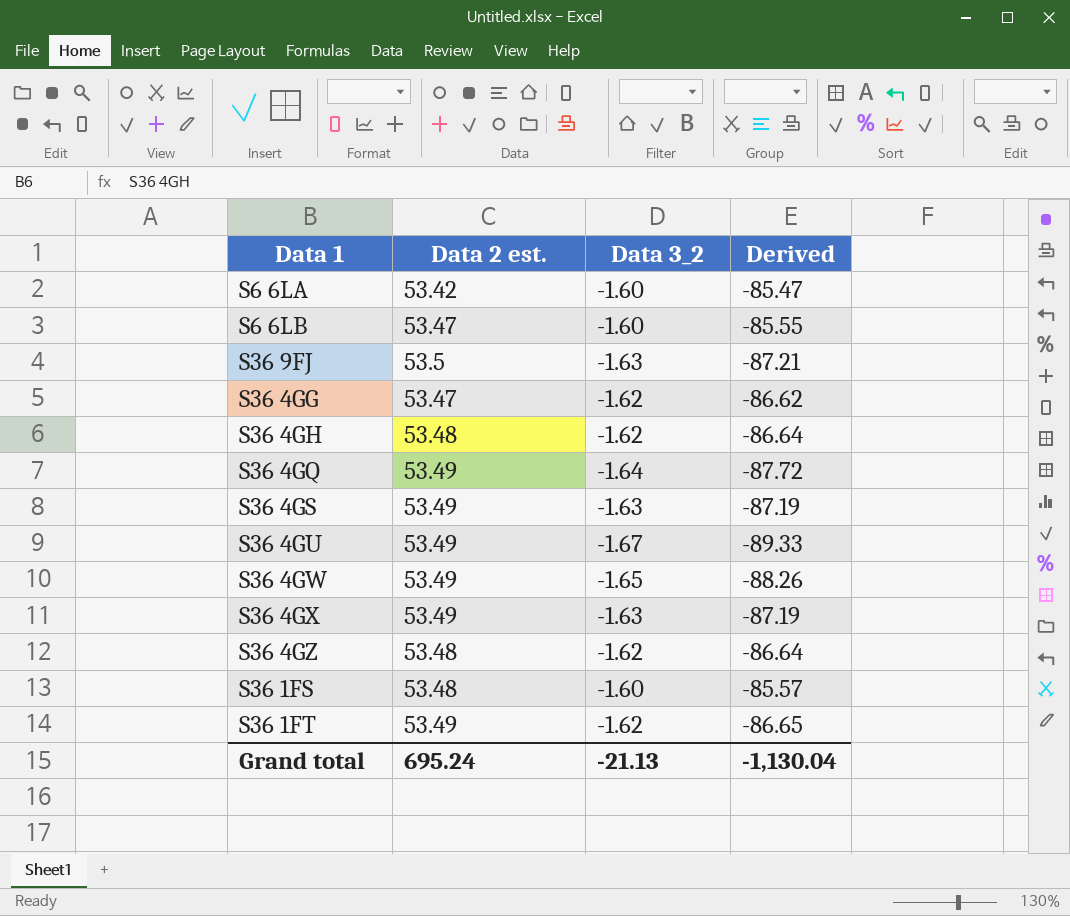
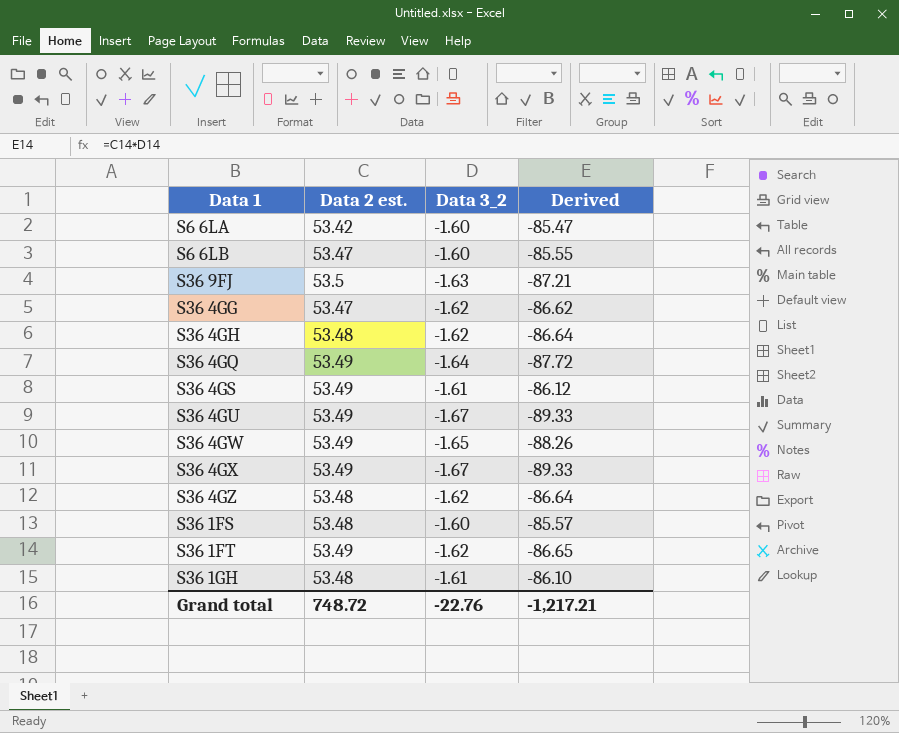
S36 4GS | Data 3_2: -1.63 -> -1.61
S36 4GS | Derived: -87.19 -> -86.12
S36 4GX | Data 3_2: -1.63 -> -1.67
S36 4GX | Derived: -87.19 -> -89.33
row S36 1GH: none -> 53.48 | -1.61 | -86.10
Grand total | Data 2 est.: 695.24 -> 748.72
Grand total | Data 3_2: -21.13 -> -22.76
Grand total | Derived: -1,130.04 -> -1,217.21

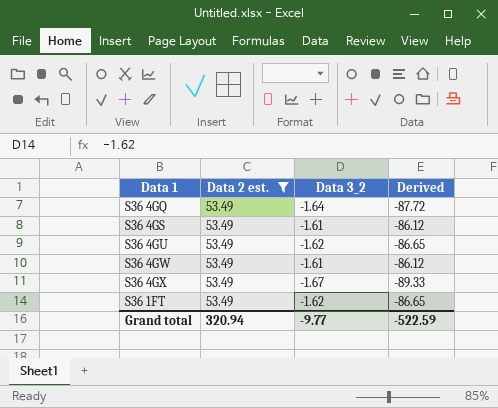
filter: none -> Data 2 est. = 53.49
S36 4GU | Data 3_2: -1.67 -> -1.62
S36 4GU | Derived: -89.33 -> -86.65
S36 4GW | Data 3_2: -1.65 -> -1.61
S36 4GW | Derived: -88.26 -> -86.12
Grand total | Data 2 est.: 748.72 -> 320.94
Grand total | Data 3_2: -22.76 -> -9.77
Grand total | Derived: -1,217.21 -> -522.59

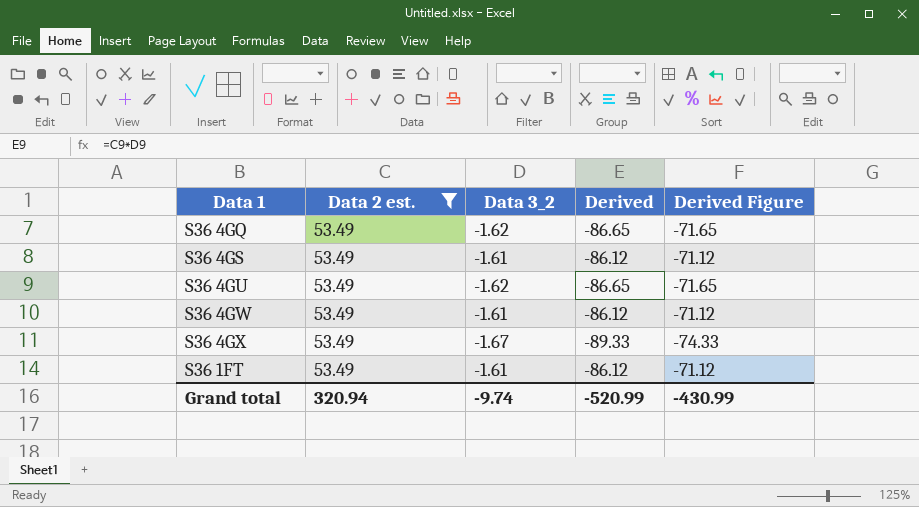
column Derived Figure | formula: none -> [Derived] + 15
S36 4GQ | Data 3_2: -1.64 -> -1.62
S36 4GQ | Derived: -87.72 -> -86.65
S36 1FT | Data 3_2: -1.62 -> -1.61
S36 1FT | Derived: -86.65 -> -86.12
Grand total | Data 3_2: -9.77 -> -9.74
Grand total | Derived: -522.59 -> -520.99

